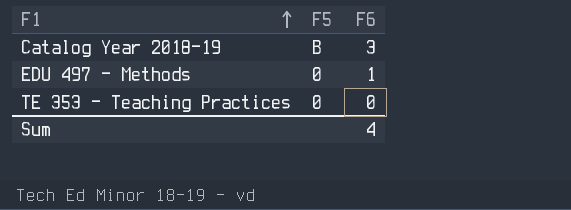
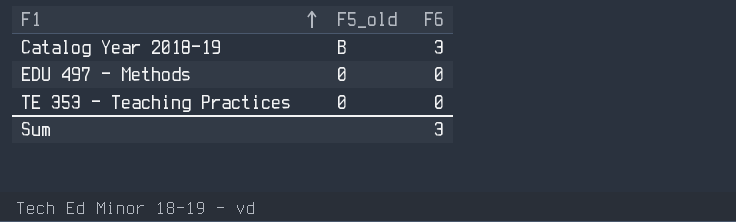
column name: F5 -> F5_old
EDU 497 - Methods | F6: 1 -> 0
Sum | F6: 4 -> 3

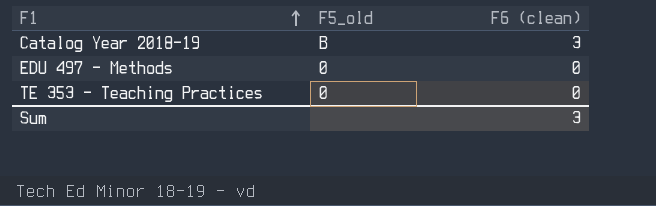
column name: F6 -> F6 (clean)

